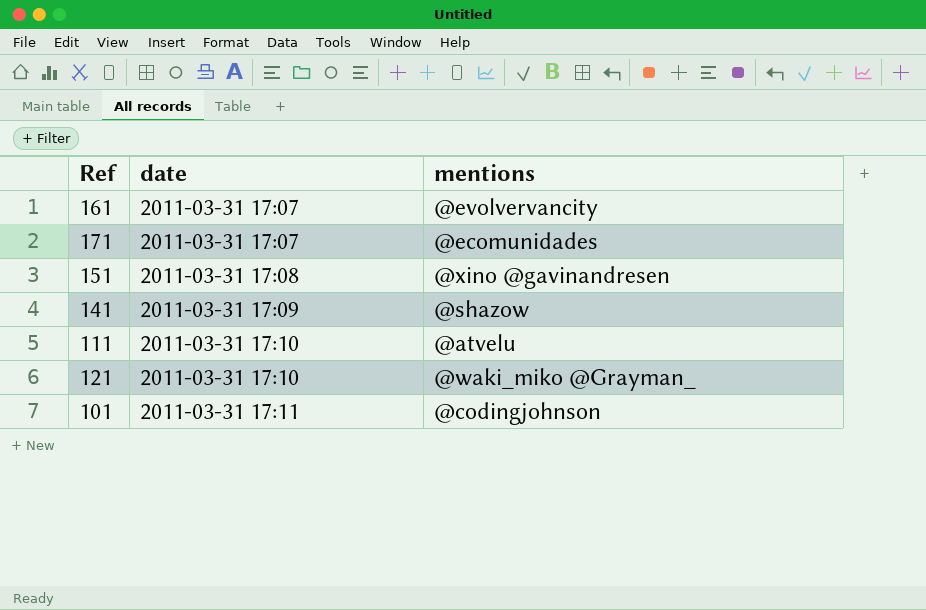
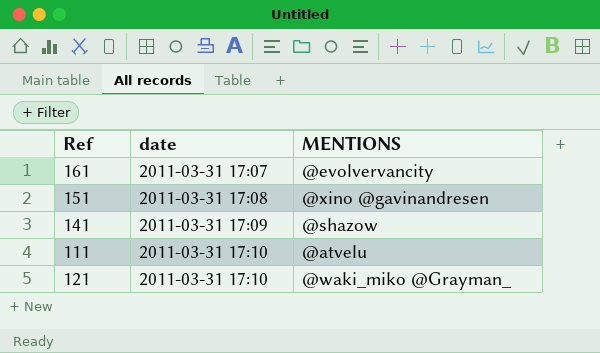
column name: mentions -> MENTIONS
row 171: 2011-03-31 17:07 | @ecomunidades -> none
row 101: 2011-03-31 17:11 | @codingjohnson -> none

